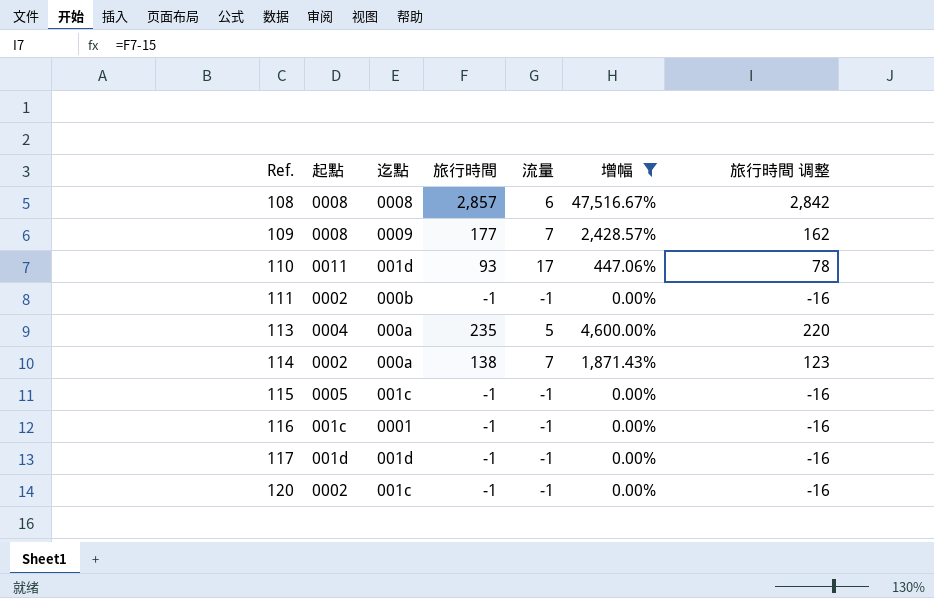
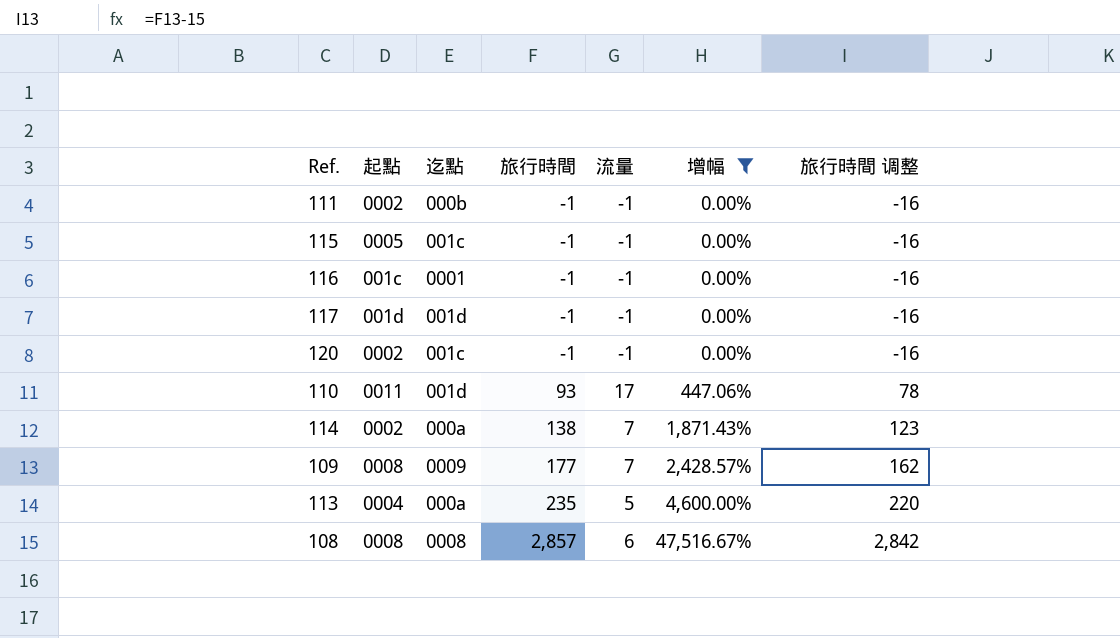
row order: Ref. ascending -> 旅行時間 ascending

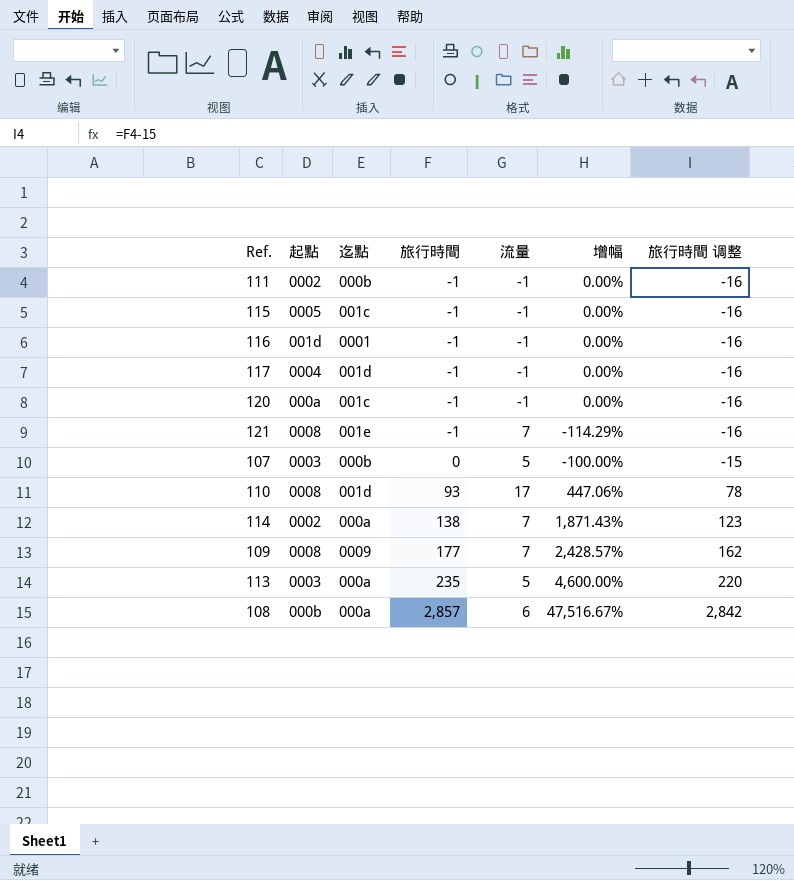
filter: 增幅 >= 0.00% -> none
116 | 起點: 001c -> 001d
117 | 起點: 001d -> 0004
120 | 起點: 0002 -> 000a
110 | 起點: 0011 -> 0008
113 | 起點: 0004 -> 0003
108 | 起點: 0008 -> 000b
108 | 迄點: 0008 -> 000a

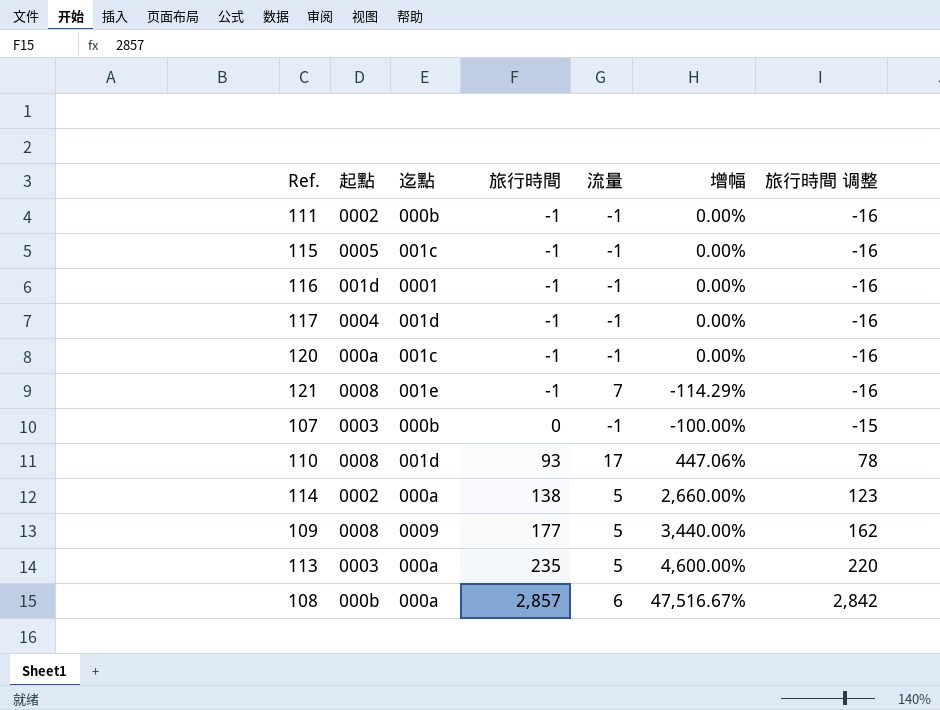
107 | 流量: 5 -> -1
114 | 流量: 7 -> 5
114 | 增幅: 1,871.43% -> 2,660.00%
109 | 流量: 7 -> 5
109 | 增幅: 2,428.57% -> 3,440.00%

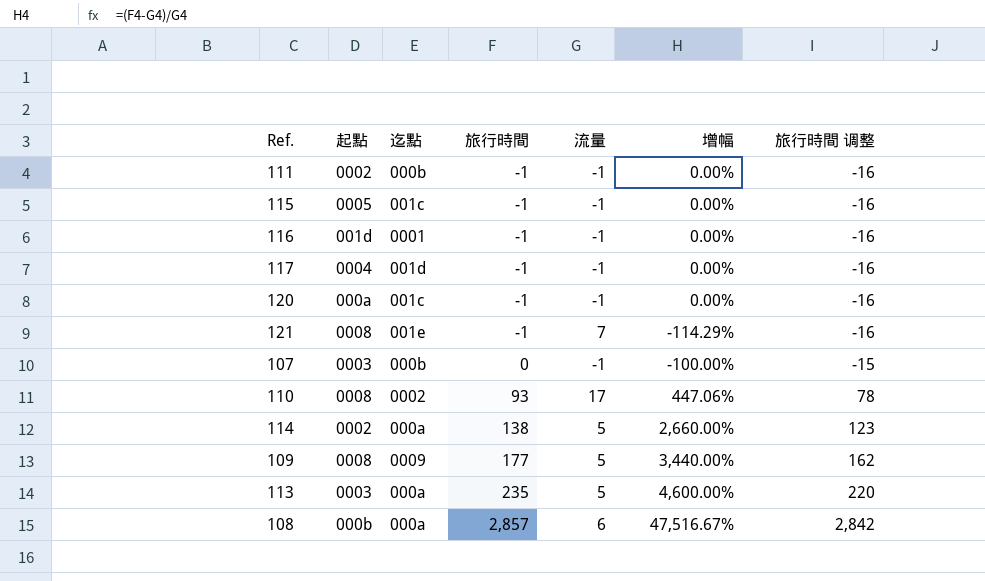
110 | 迄點: 001d -> 0002

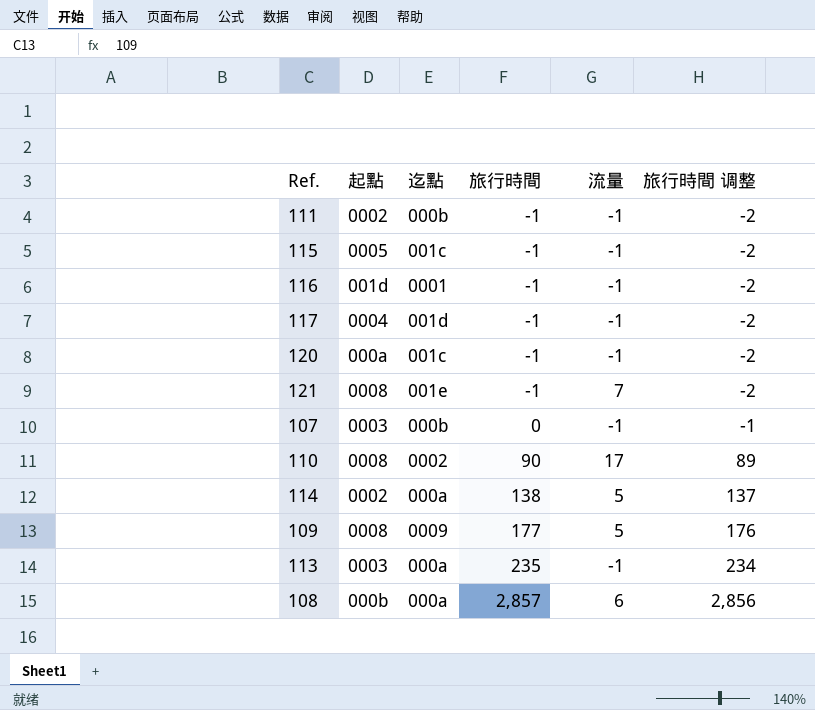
column 增幅 | formula: ([旅行時間] - [流量]) / [流量] -> none
column 旅行時間 调整 | formula: [旅行時間] - 15 -> [旅行時間] - 1
110 | 旅行時間: 93 -> 90
113 | 流量: 5 -> -1

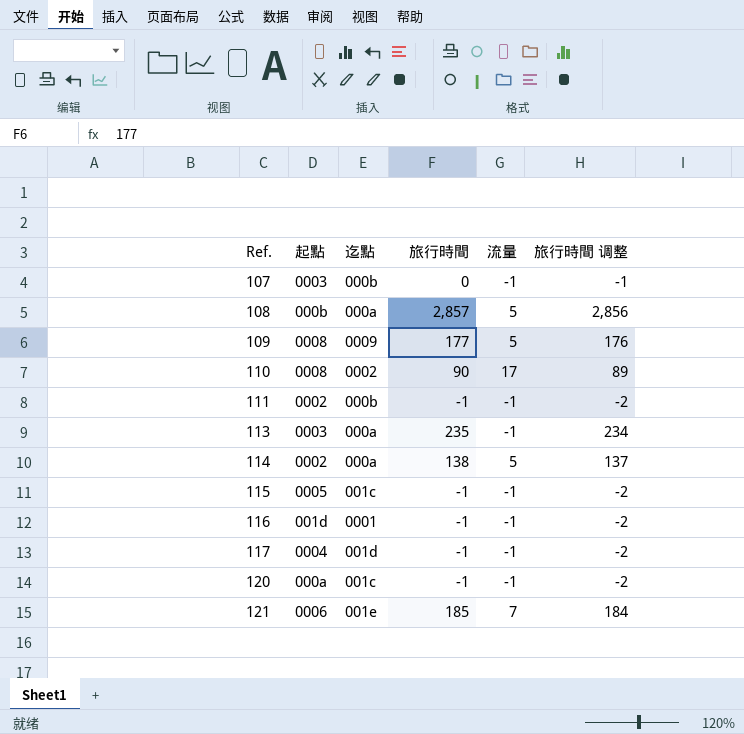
row order: 旅行時間 ascending -> Ref. ascending
108 | 流量: 6 -> 5
121 | 起點: 0008 -> 0006
121 | 旅行時間: -1 -> 185
121 | 旅行時間 调整: -2 -> 184

